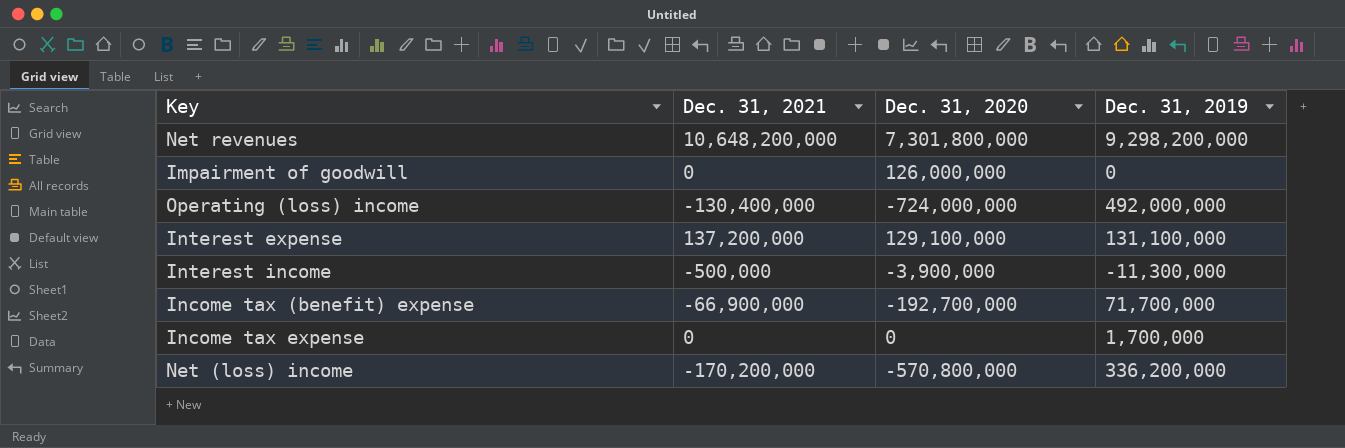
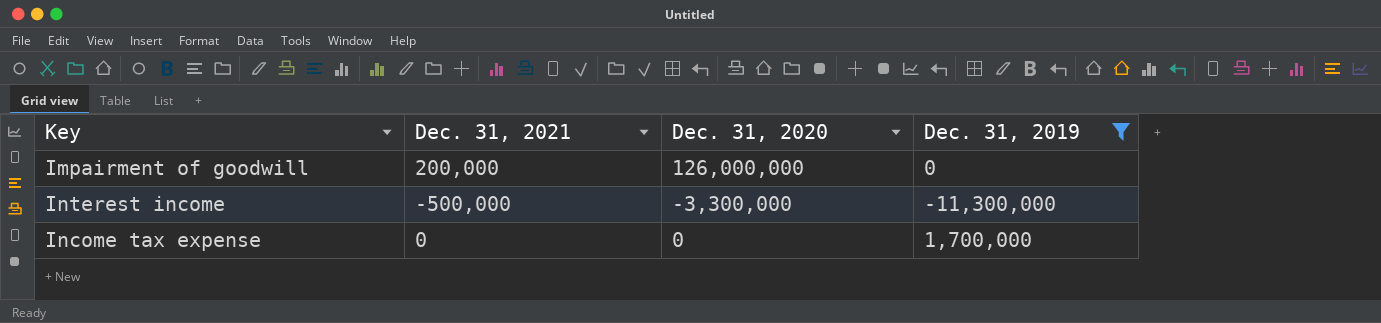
filter: none -> Dec. 31, 2019 <= 1,700,000
Impairment of goodwill | Dec. 31, 2021: 0 -> 200,000
Interest income | Dec. 31, 2020: -3,900,000 -> -3,300,000

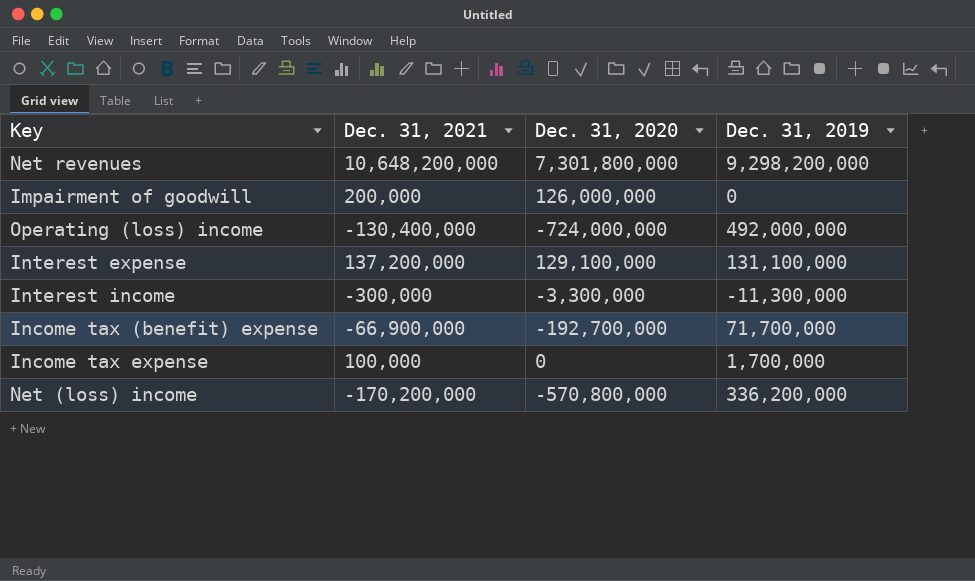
filter: Dec. 31, 2019 <= 1,700,000 -> none
Interest income | Dec. 31, 2021: -500,000 -> -300,000
Income tax expense | Dec. 31, 2021: 0 -> 100,000

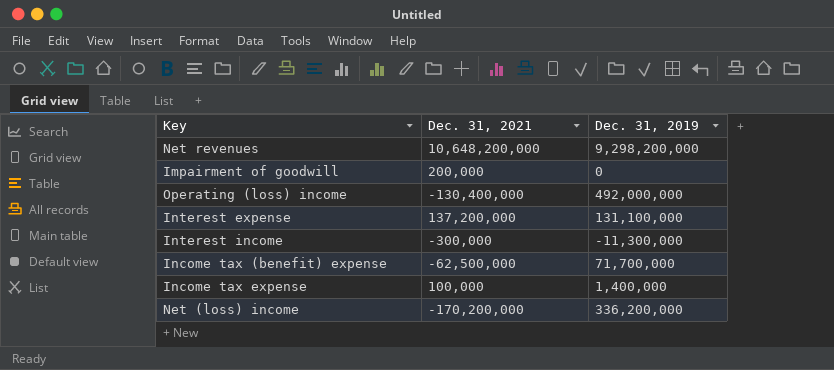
column Dec. 31, 2020 | position: 3 -> none
Income tax (benefit) expense | Dec. 31, 2021: -66,900,000 -> -62,500,000
Income tax expense | Dec. 31, 2019: 1,700,000 -> 1,400,000

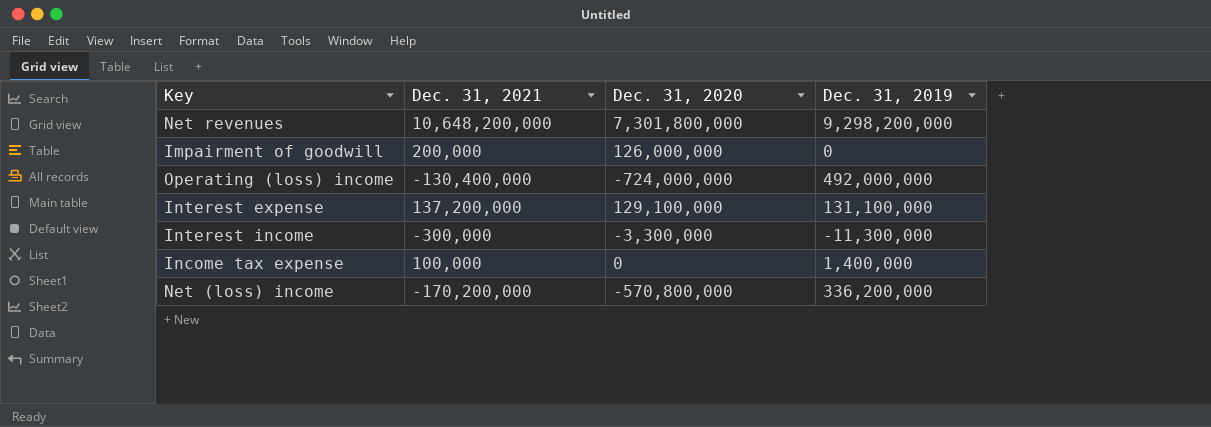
column Dec. 31, 2020 | position: none -> 3
row Income tax (benefit) expense: -62,500,000 | 71,700,000 -> none

